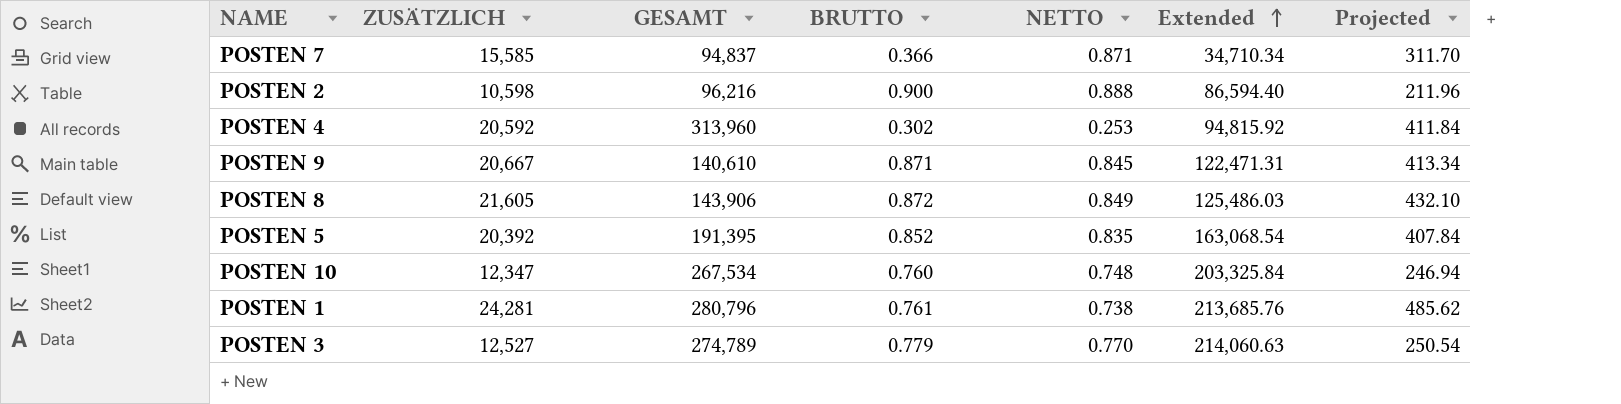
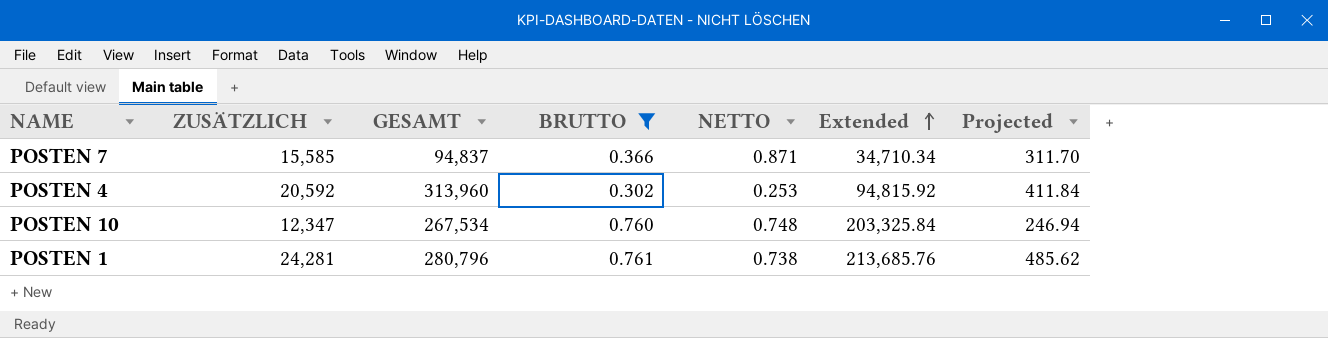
filter: none -> BRUTTO <= 0.761

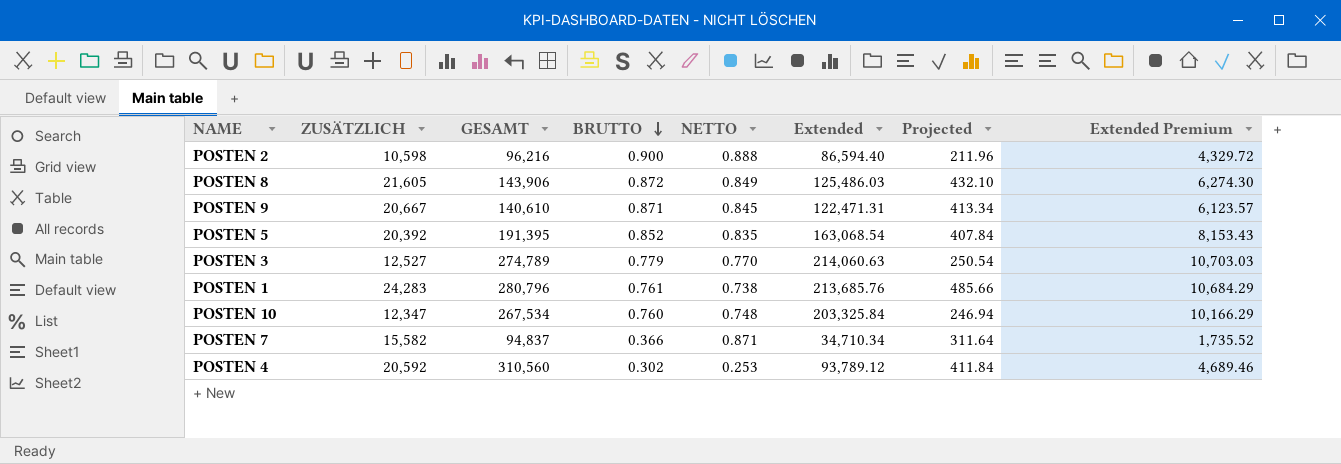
filter: BRUTTO <= 0.761 -> none
row order: Extended ascending -> BRUTTO descending
column Extended Premium | formula: none -> [Extended] * 0.05
POSTEN 1 | ZUSÄTZLICH: 24,281 -> 24,283
POSTEN 1 | Projected: 485.62 -> 485.66
POSTEN 7 | ZUSÄTZLICH: 15,585 -> 15,582
POSTEN 7 | Projected: 311.70 -> 311.64
POSTEN 4 | GESAMT: 313,960 -> 310,560
POSTEN 4 | Extended: 94,815.92 -> 93,789.12

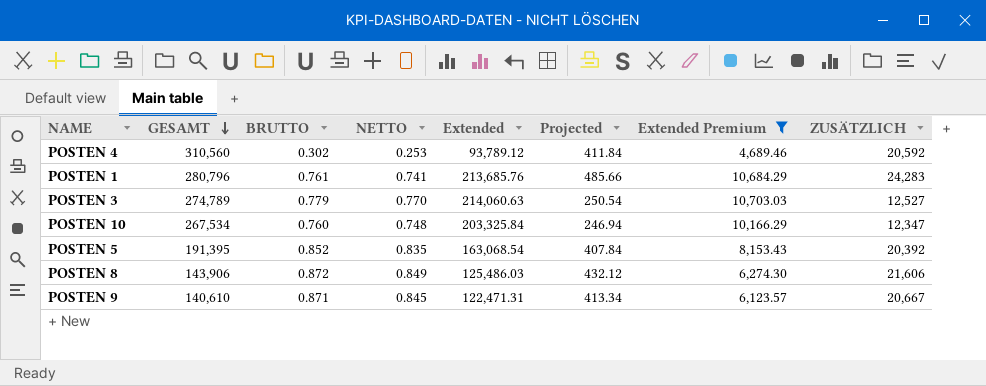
filter: none -> Extended Premium >= 4,689.46
row order: BRUTTO descending -> GESAMT descending
column ZUSÄTZLICH | position: 2 -> 8
POSTEN 1 | NETTO: 0.738 -> 0.741
POSTEN 8 | Projected: 432.10 -> 432.12
POSTEN 8 | ZUSÄTZLICH: 21,605 -> 21,606

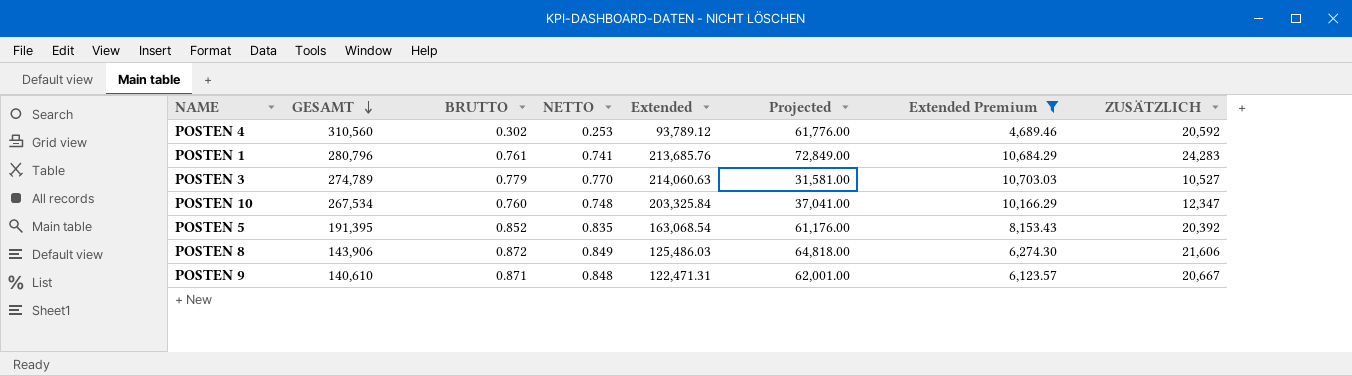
column Projected | formula: [ZUSÄTZLICH] * 0.02 -> [ZUSÄTZLICH] * 3
POSTEN 3 | ZUSÄTZLICH: 12,527 -> 10,527
POSTEN 9 | NETTO: 0.845 -> 0.848

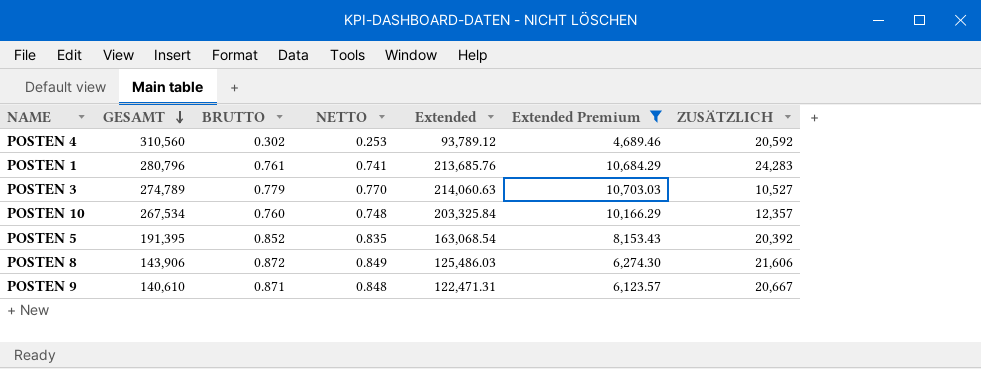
column Projected | formula: [ZUSÄTZLICH] * 3 -> none
POSTEN 10 | ZUSÄTZLICH: 12,347 -> 12,357

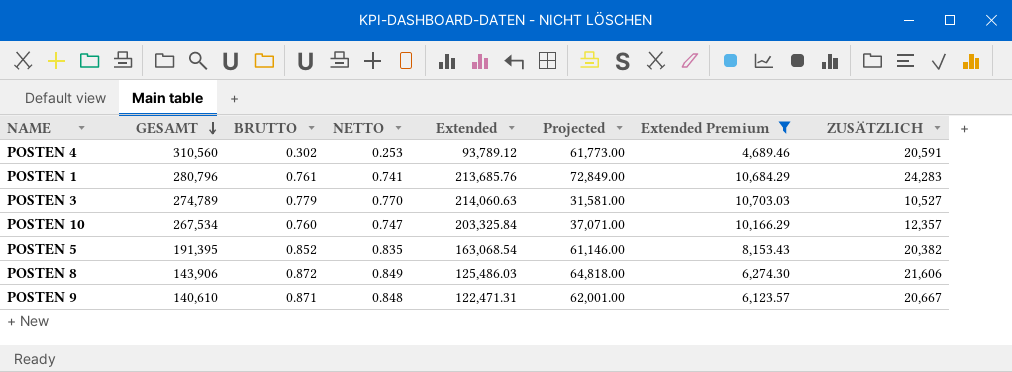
column Projected | formula: none -> [ZUSÄTZLICH] * 3
POSTEN 4 | ZUSÄTZLICH: 20,592 -> 20,591
POSTEN 10 | NETTO: 0.748 -> 0.747
POSTEN 5 | ZUSÄTZLICH: 20,392 -> 20,382

